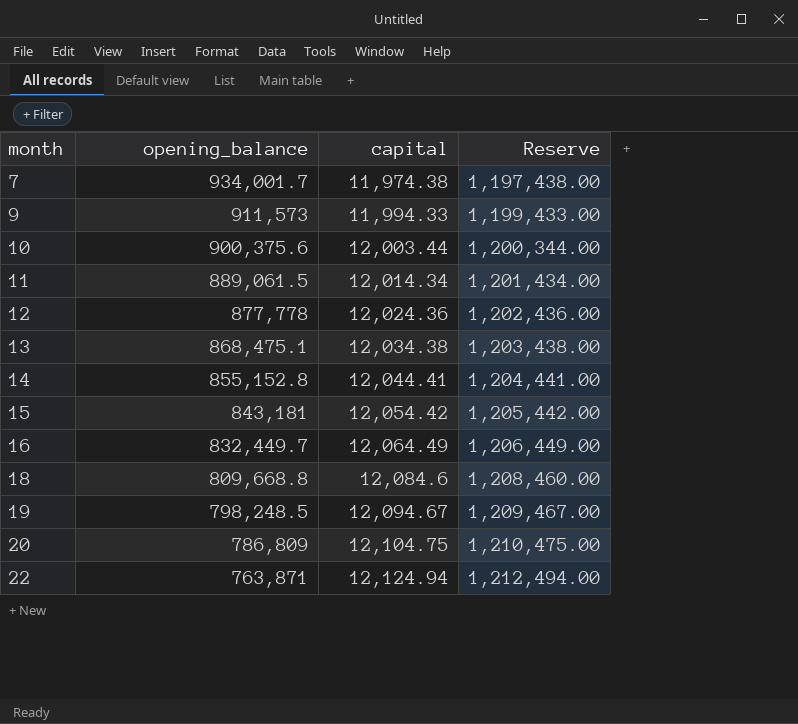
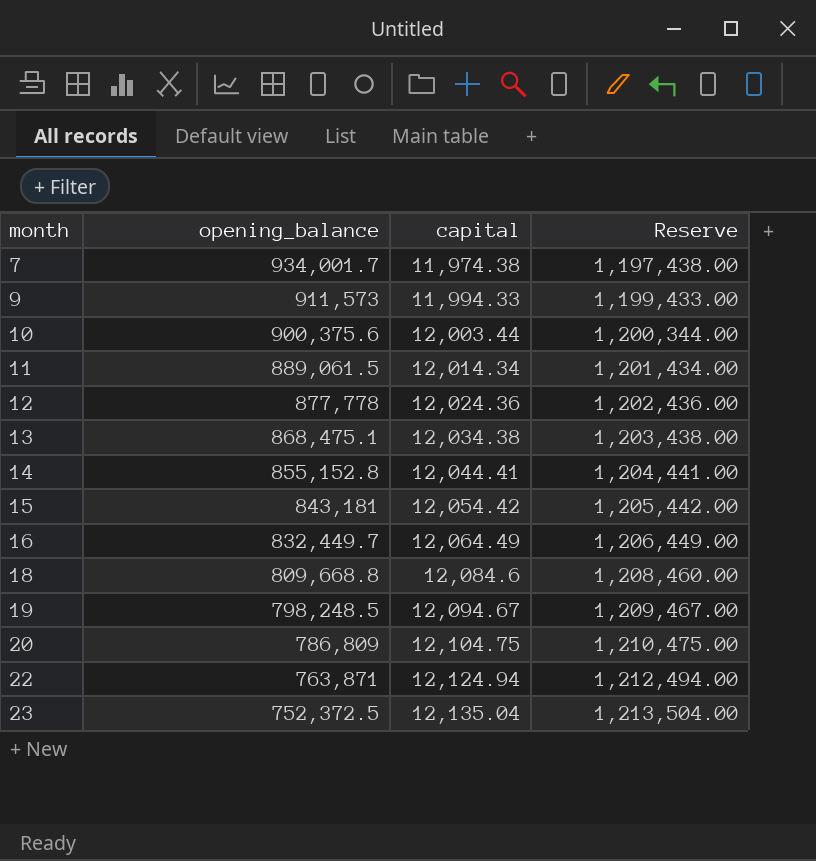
row 23: none -> 752,372.5 | 12,135.04 | 1,213,504.00

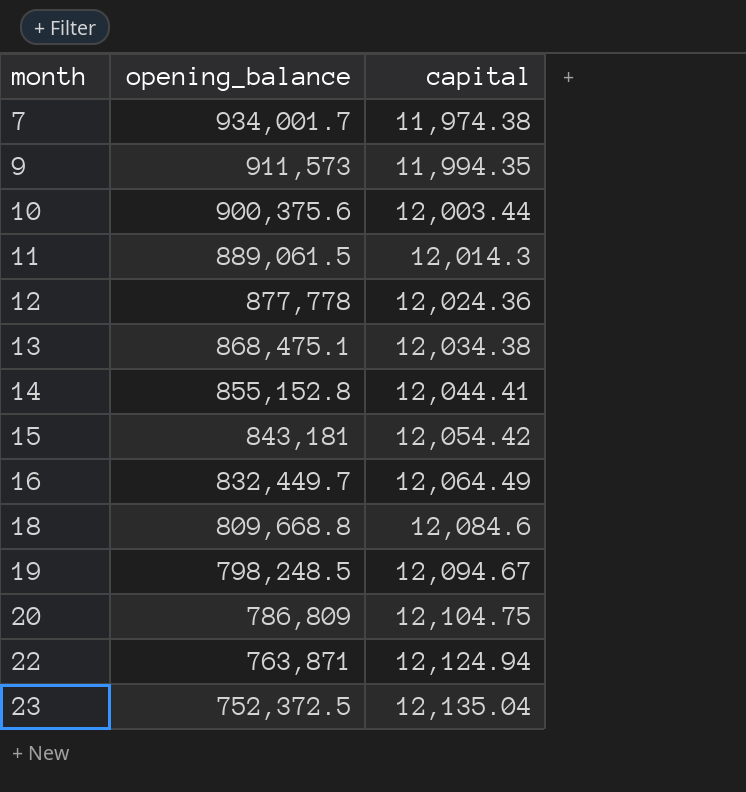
column Reserve | formula: [capital] * 100 -> none
9 | capital: 11,994.33 -> 11,994.35
11 | capital: 12,014.34 -> 12,014.3

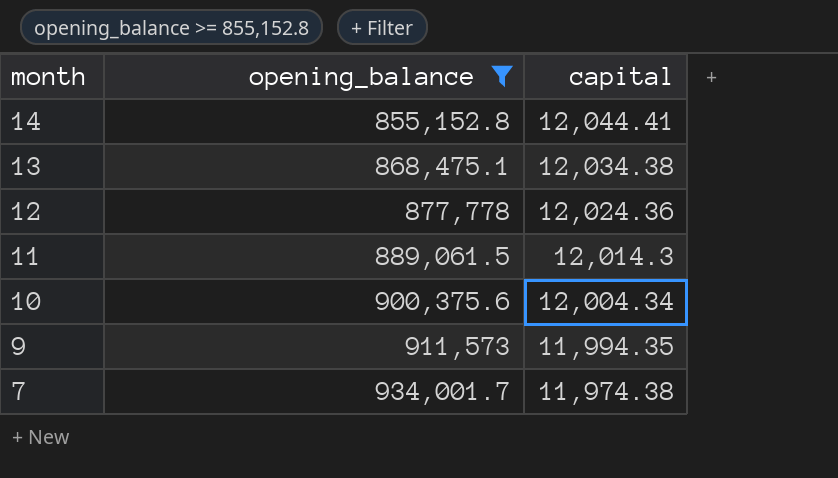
filter: none -> opening_balance >= 855,152.8
row order: month ascending -> month descending
10 | capital: 12,003.44 -> 12,004.34

